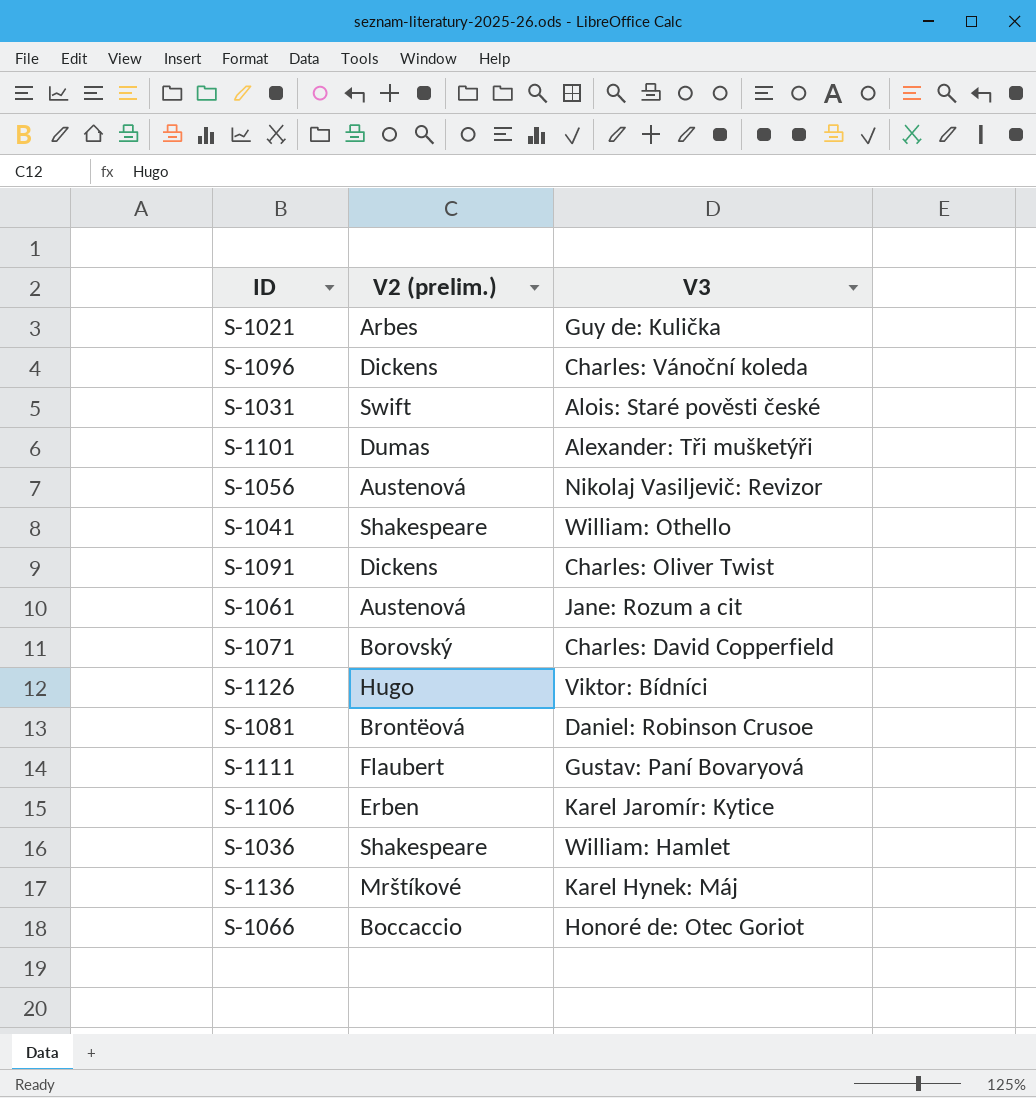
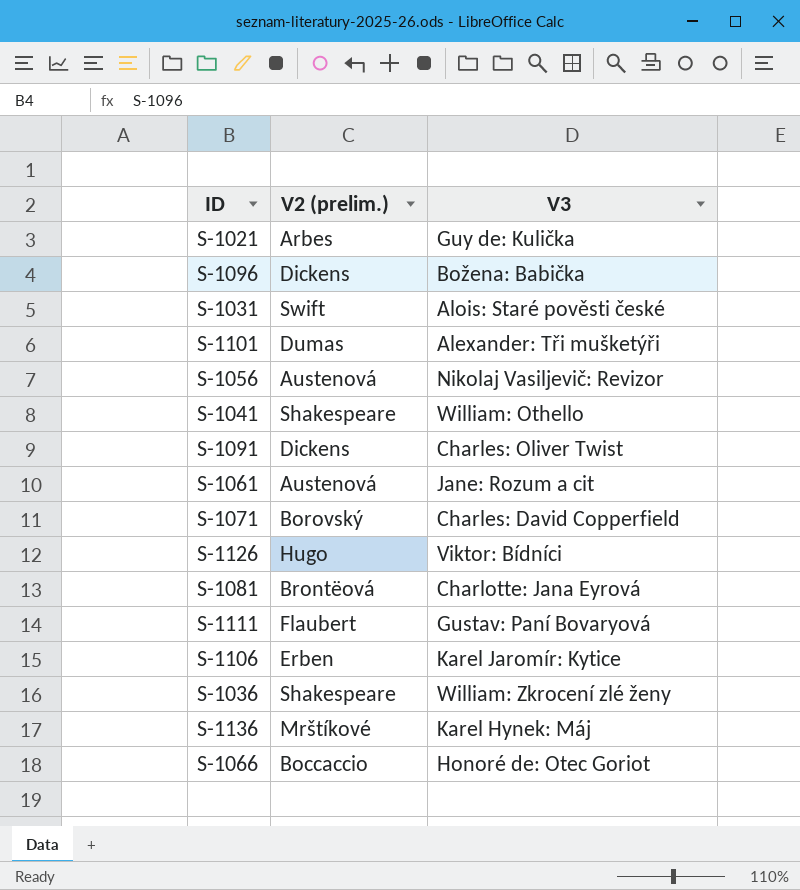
S-1096 | V3: Charles: Vánoční koleda -> Božena: Babička
S-1081 | V3: Daniel: Robinson Crusoe -> Charlotte: Jana Eyrová
S-1036 | V3: William: Hamlet -> William: Zkrocení zlé ženy

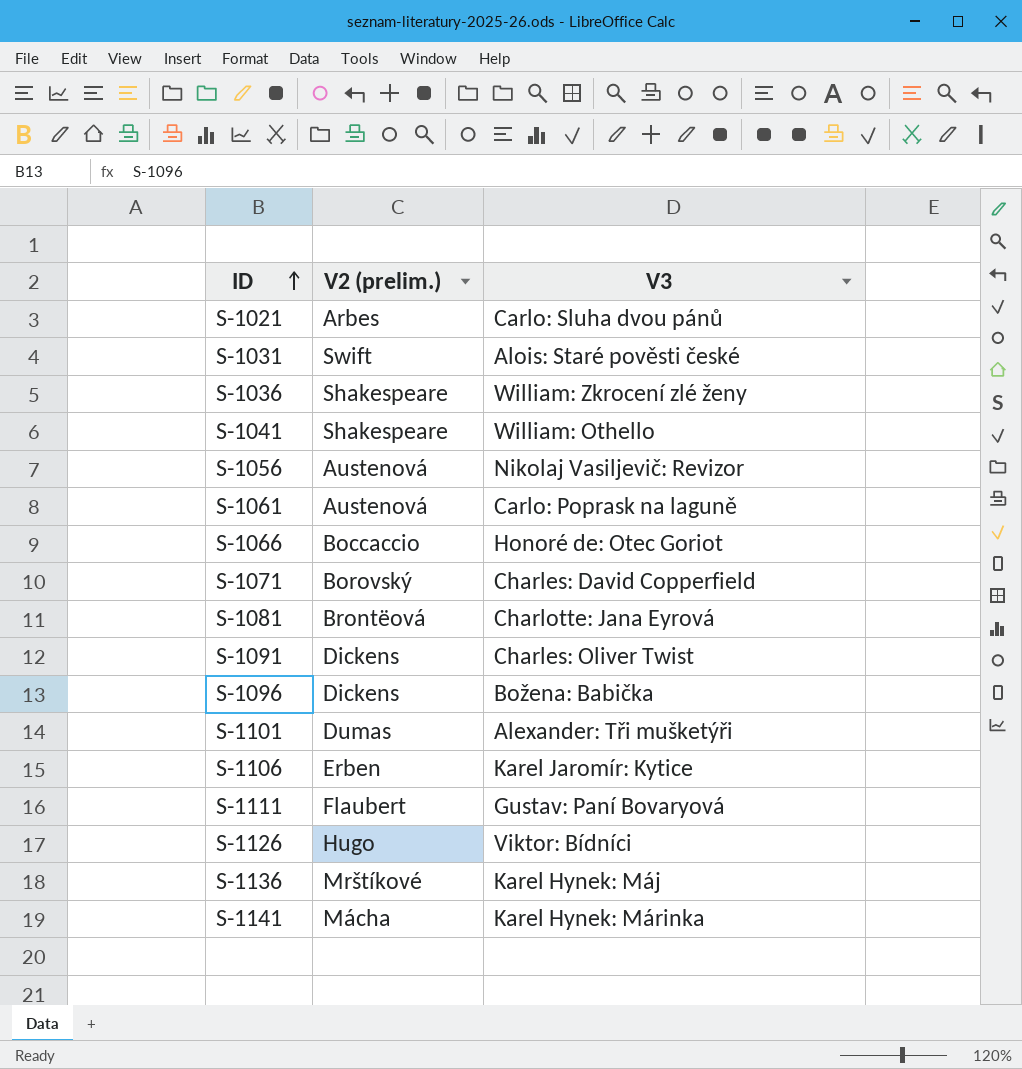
row order: none -> ID ascending
S-1021 | V3: Guy de: Kulička -> Carlo: Sluha dvou pánů
S-1061 | V3: Jane: Rozum a cit -> Carlo: Poprask na laguně
row S-1141: none -> Mácha | Karel Hynek: Márinka

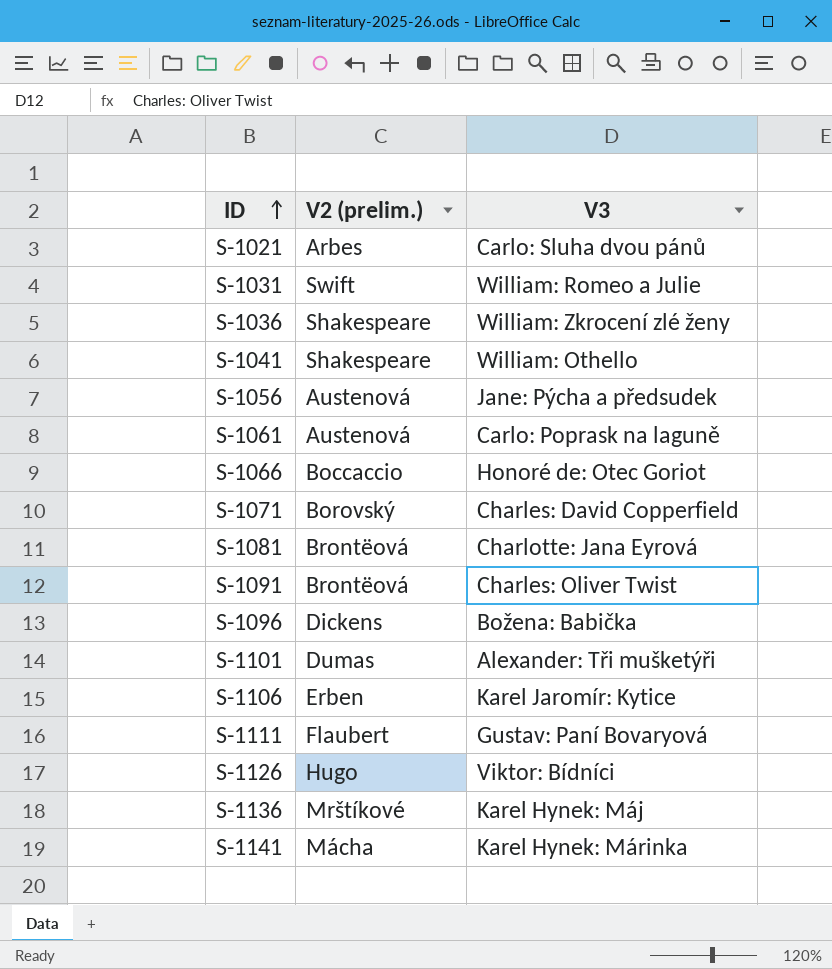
S-1031 | V3: Alois: Staré pověsti české -> William: Romeo a Julie
S-1056 | V3: Nikolaj Vasiljevič: Revizor -> Jane: Pýcha a předsudek
S-1091 | V2 (prelim.): Dickens -> Brontëová

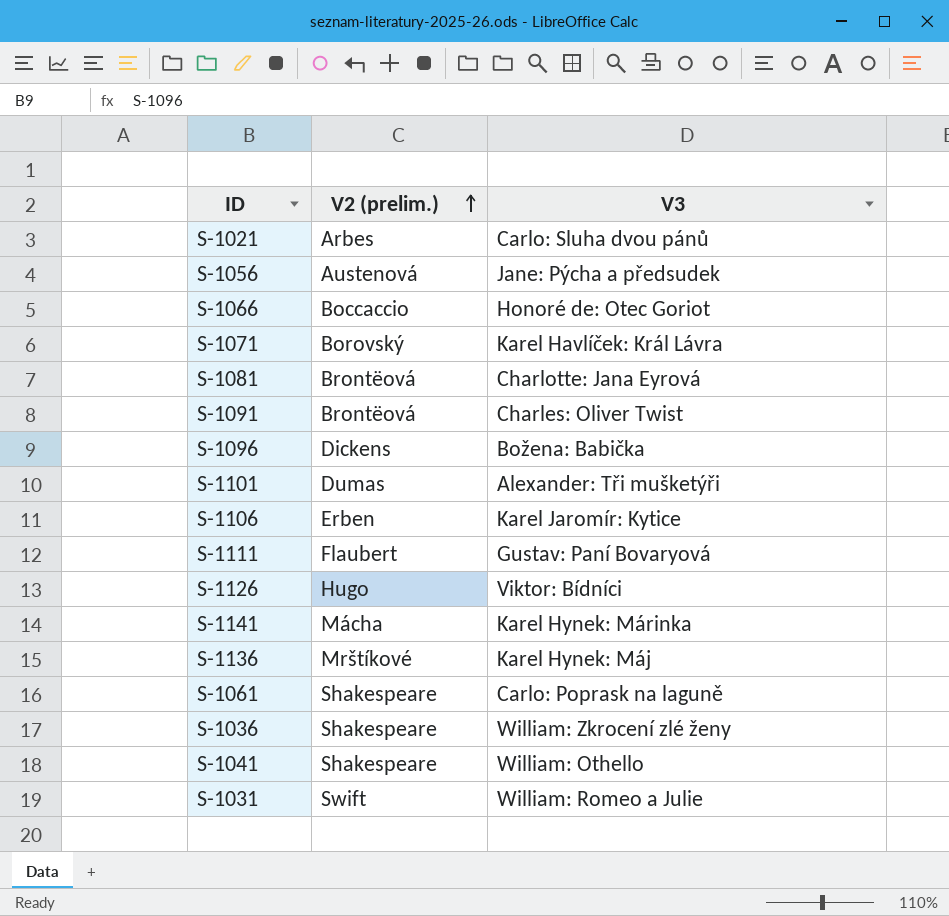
row order: ID ascending -> V2 (prelim.) ascending
S-1071 | V3: Charles: David Copperfield -> Karel Havlíček: Král Lávra
S-1061 | V2 (prelim.): Austenová -> Shakespeare

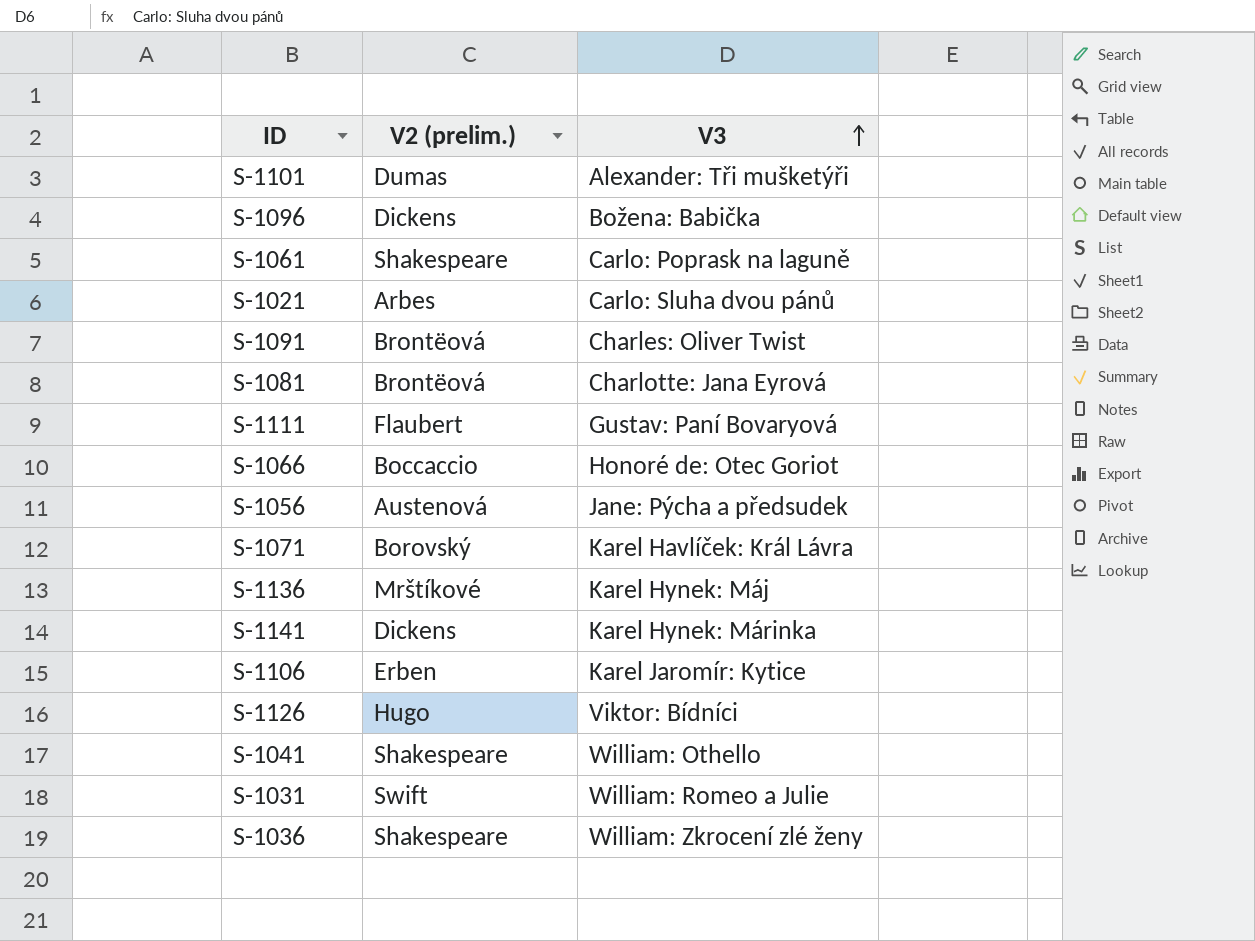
row order: V2 (prelim.) ascending -> V3 ascending
S-1141 | V2 (prelim.): Mácha -> Dickens

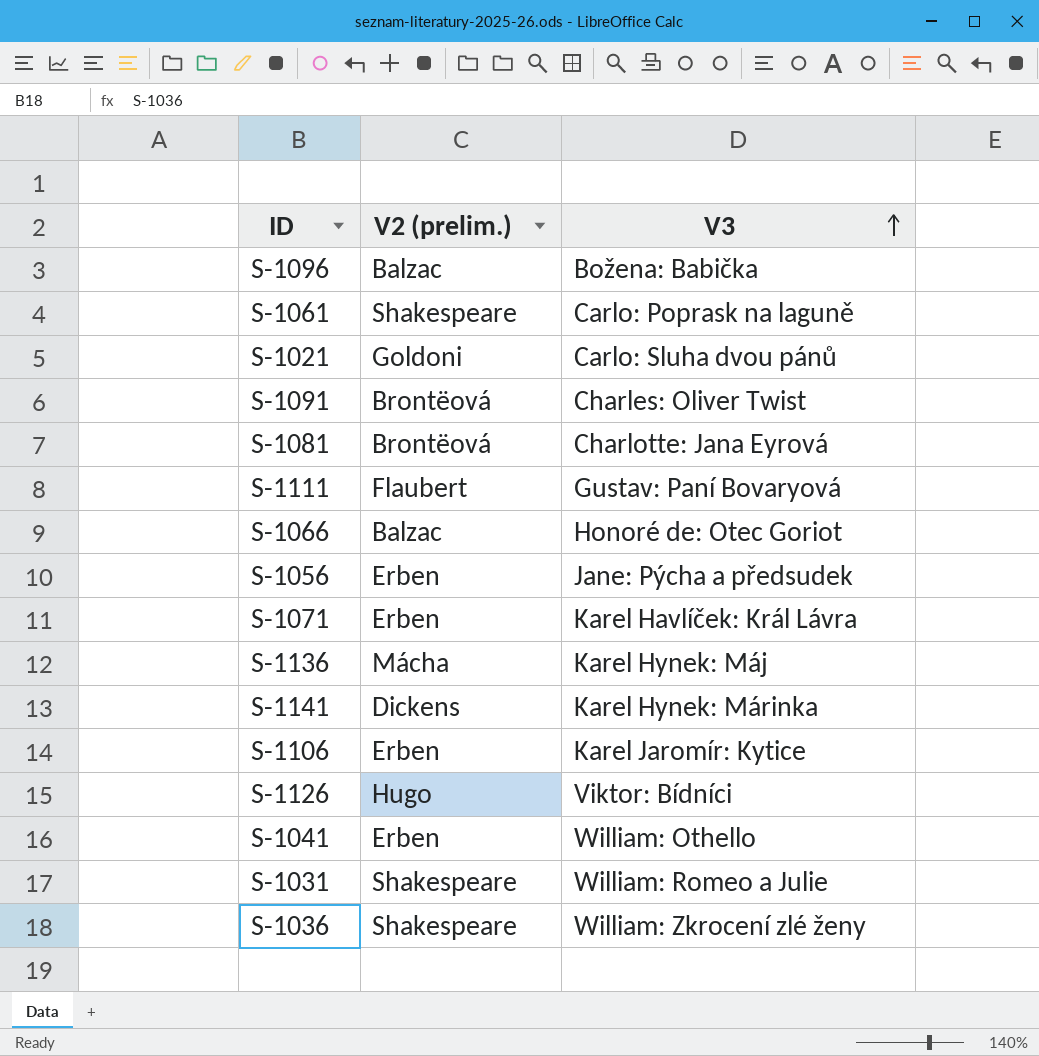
row S-1101: Dumas | Alexander: Tři mušketýři -> none
S-1096 | V2 (prelim.): Dickens -> Balzac
S-1021 | V2 (prelim.): Arbes -> Goldoni
S-1066 | V2 (prelim.): Boccaccio -> Balzac
S-1056 | V2 (prelim.): Austenová -> Erben
S-1071 | V2 (prelim.): Borovský -> Erben
S-1136 | V2 (prelim.): Mrštíkové -> Mácha
S-1041 | V2 (prelim.): Shakespeare -> Erben
S-1031 | V2 (prelim.): Swift -> Shakespeare

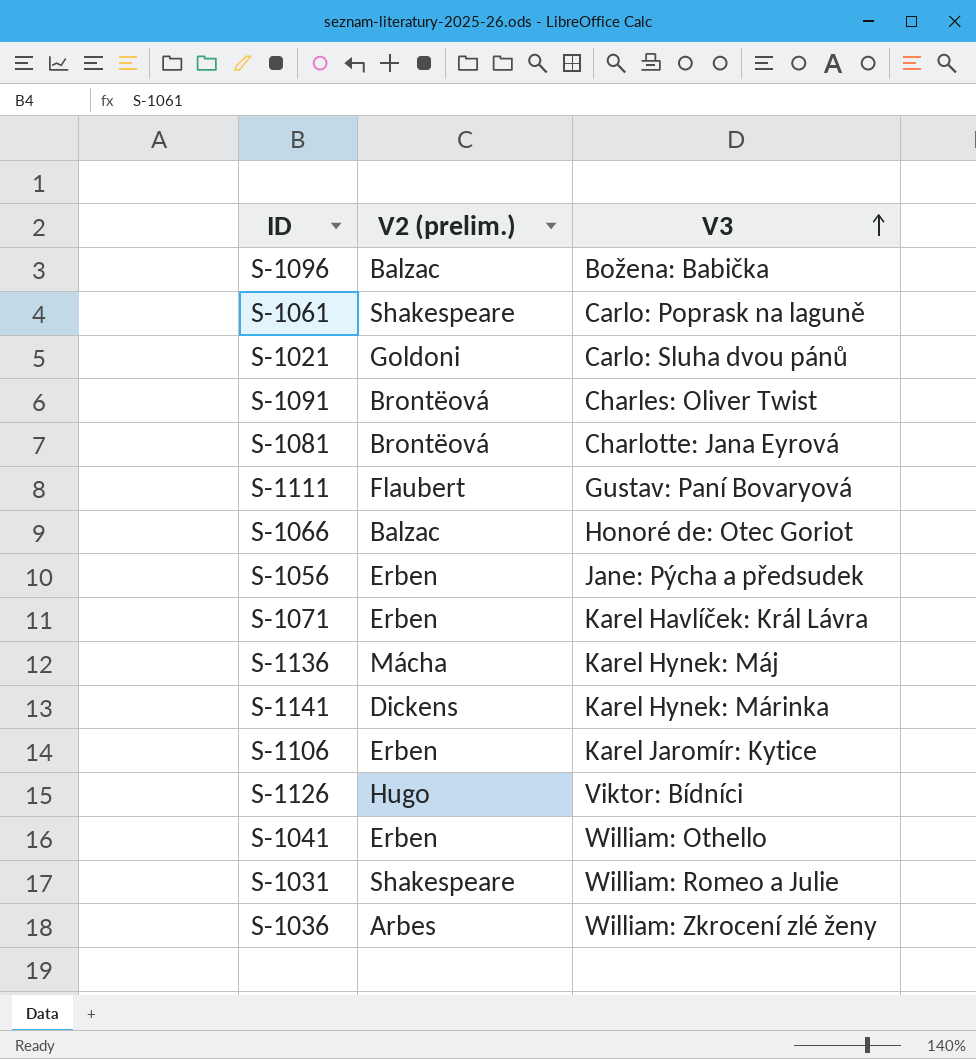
S-1036 | V2 (prelim.): Shakespeare -> Arbes

